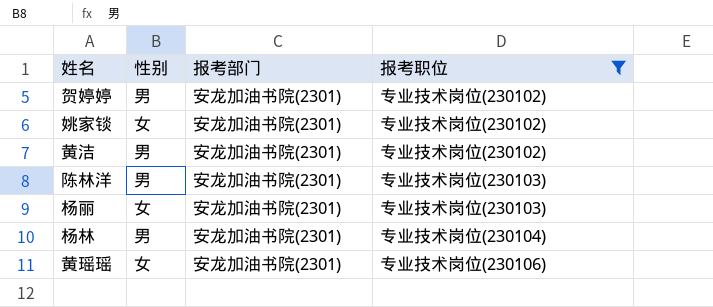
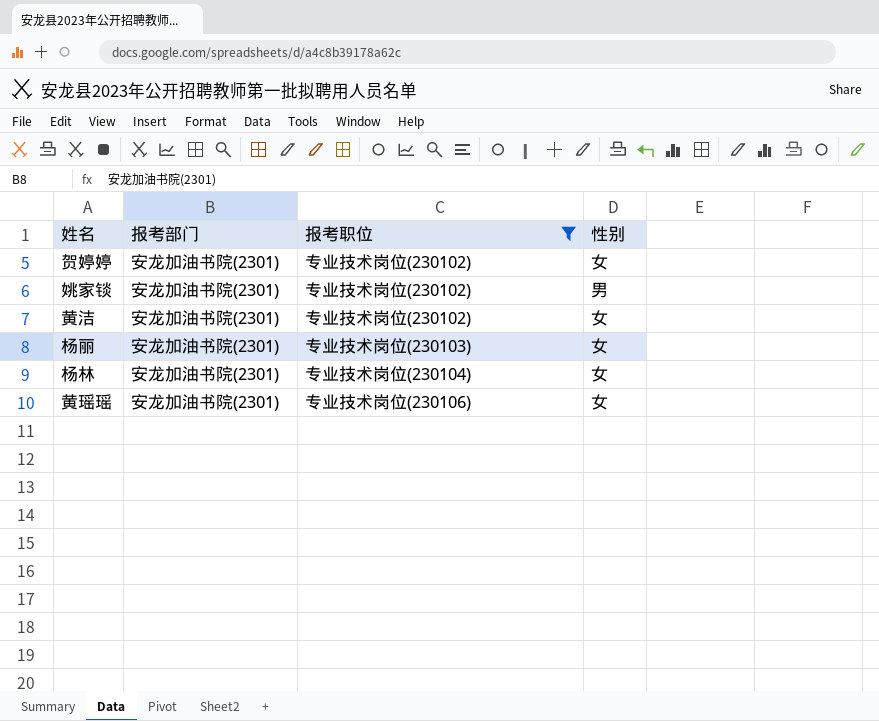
column 性别 | position: 2 -> 4
row 陈林洋: 男 | 安龙加油书院(2301) | 专业技术岗位(230103) -> none
贺婷婷 | 性别: 男 -> 女
姚家锬 | 性别: 女 -> 男
黄洁 | 性别: 男 -> 女
杨林 | 性别: 男 -> 女

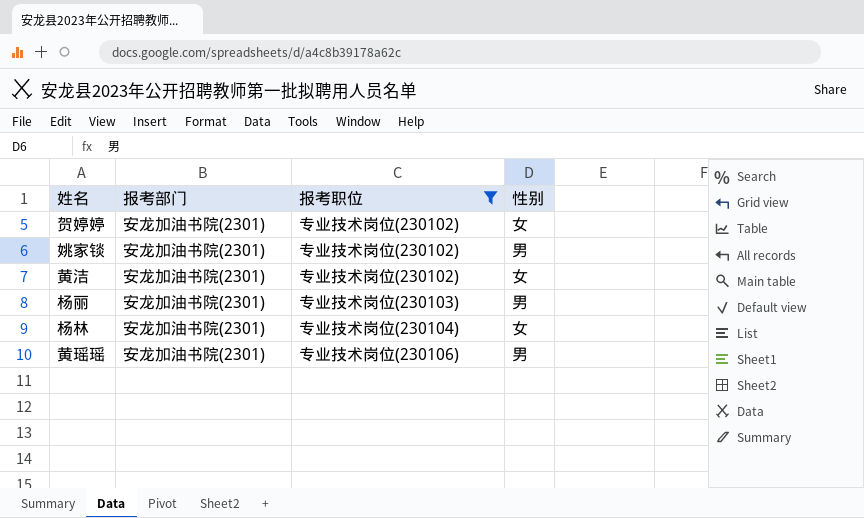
杨丽 | 性别: 女 -> 男
黄瑶瑶 | 性别: 女 -> 男

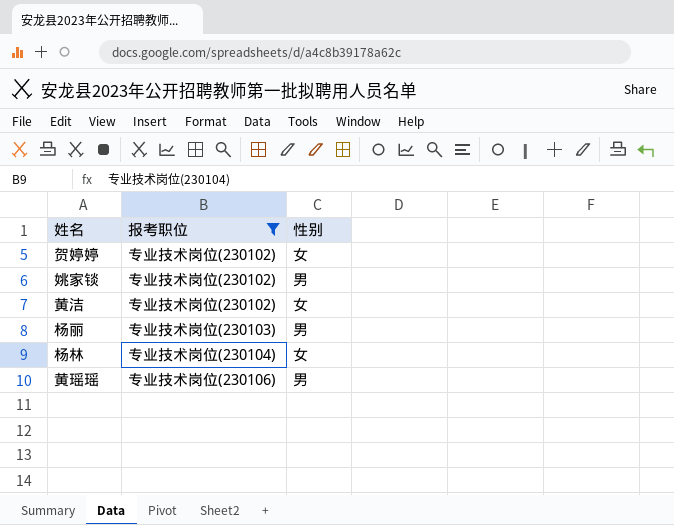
column 报考部门 | position: 2 -> none

